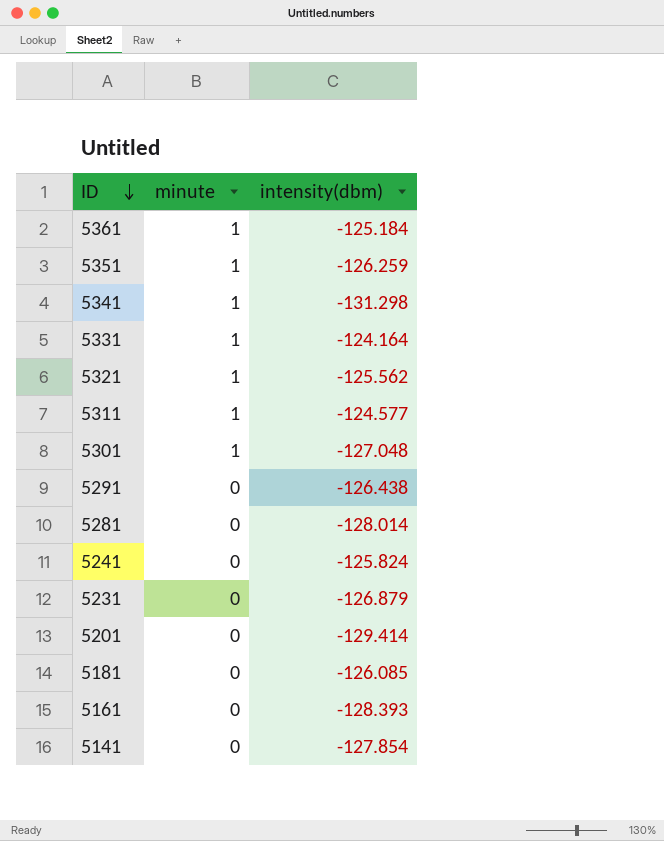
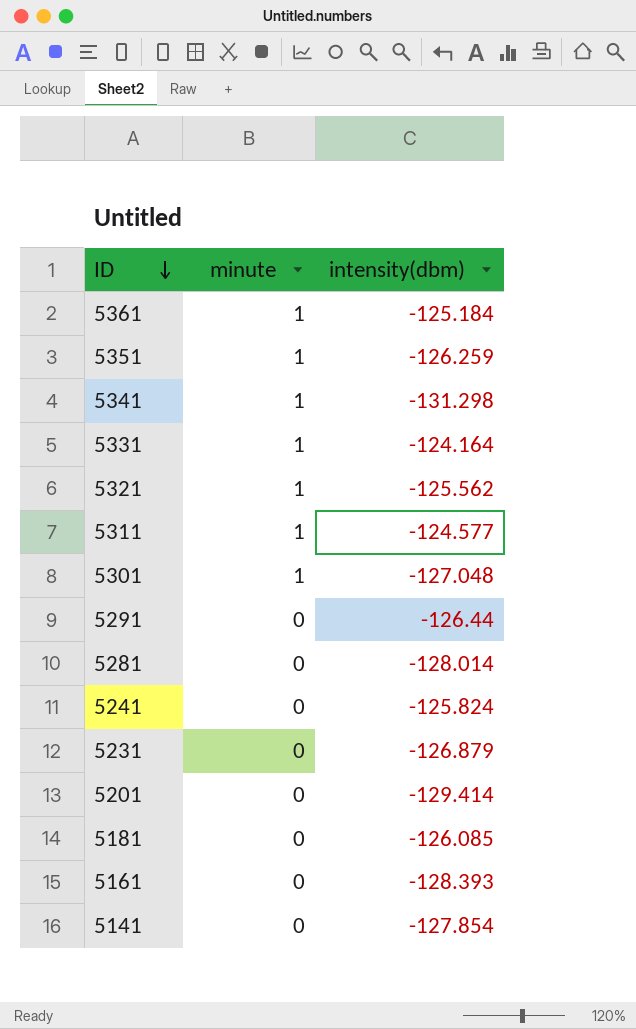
5291 | intensity(dbm): -126.438 -> -126.44

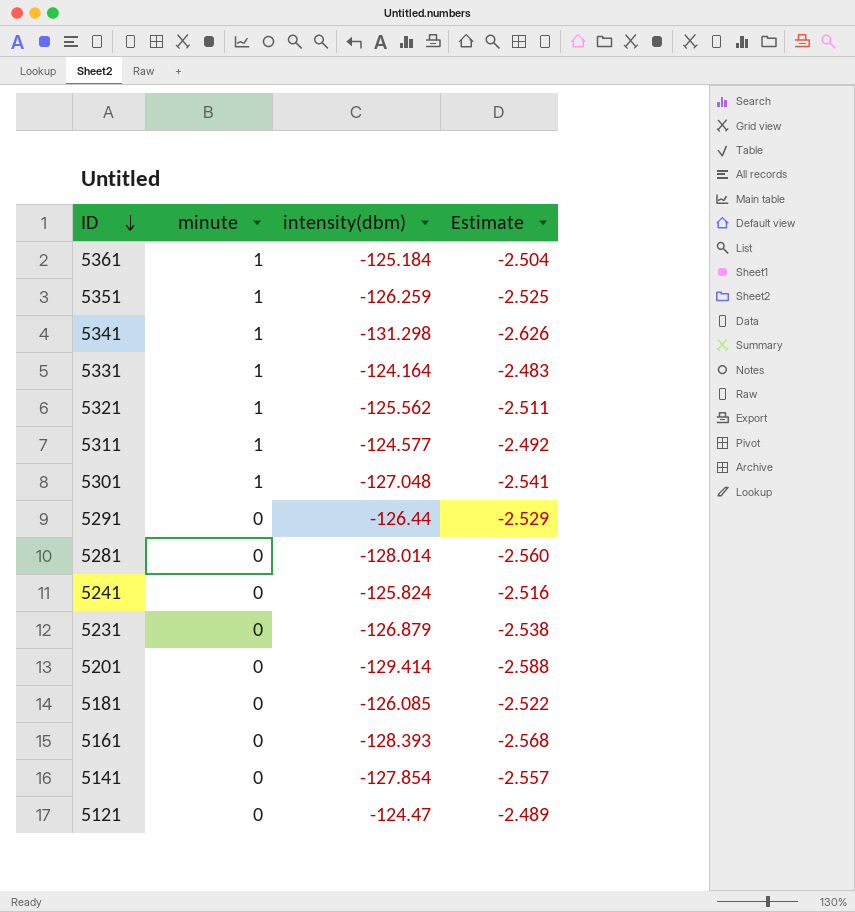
column Estimate | formula: none -> [intensity(dbm)] * 0.02
row 5121: none -> 0 | -124.47 | -2.489

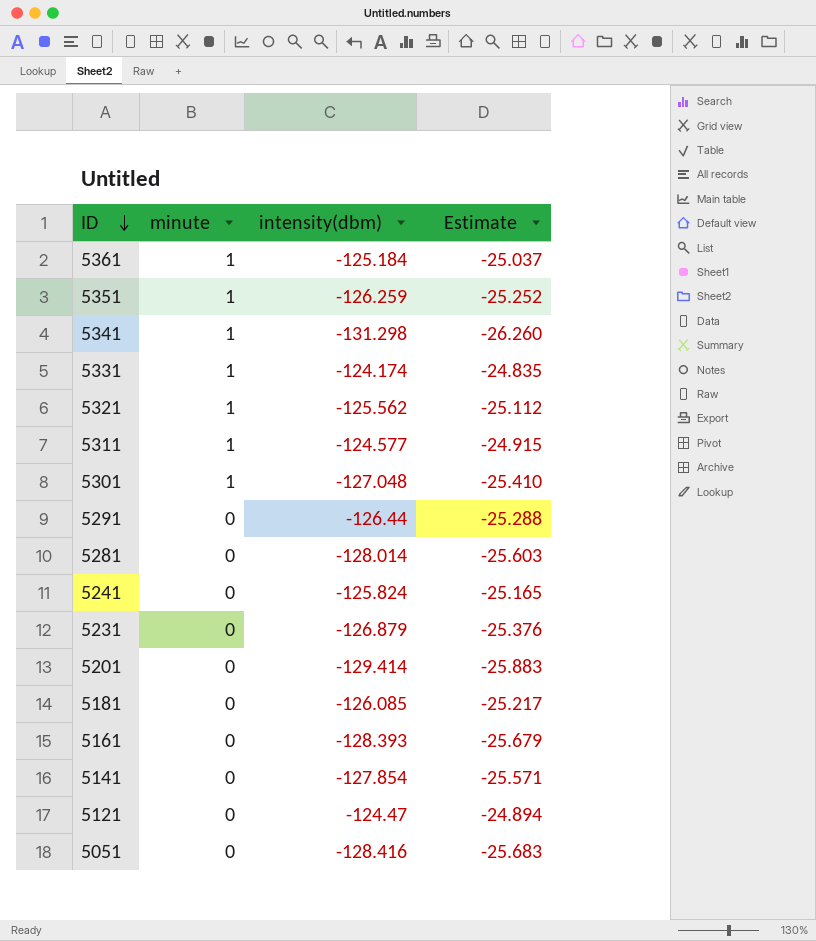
column Estimate | formula: [intensity(dbm)] * 0.02 -> [intensity(dbm)] * 0.2
5331 | intensity(dbm): -124.164 -> -124.174
row 5051: none -> 0 | -128.416 | -25.683

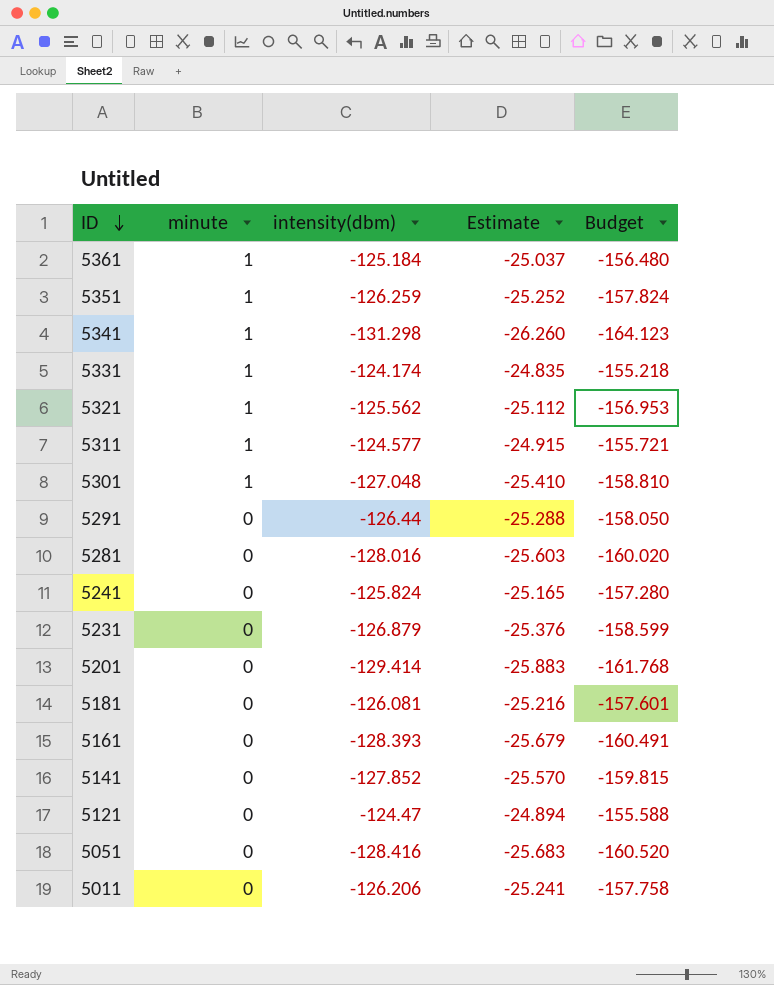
column Budget | formula: none -> [intensity(dbm)] * 1.25
5281 | intensity(dbm): -128.014 -> -128.016
5181 | intensity(dbm): -126.085 -> -126.081
5181 | Estimate: -25.217 -> -25.216
5141 | intensity(dbm): -127.854 -> -127.852
5141 | Estimate: -25.571 -> -25.570
row 5011: none -> 0 | -126.206 | -25.241 | -157.758

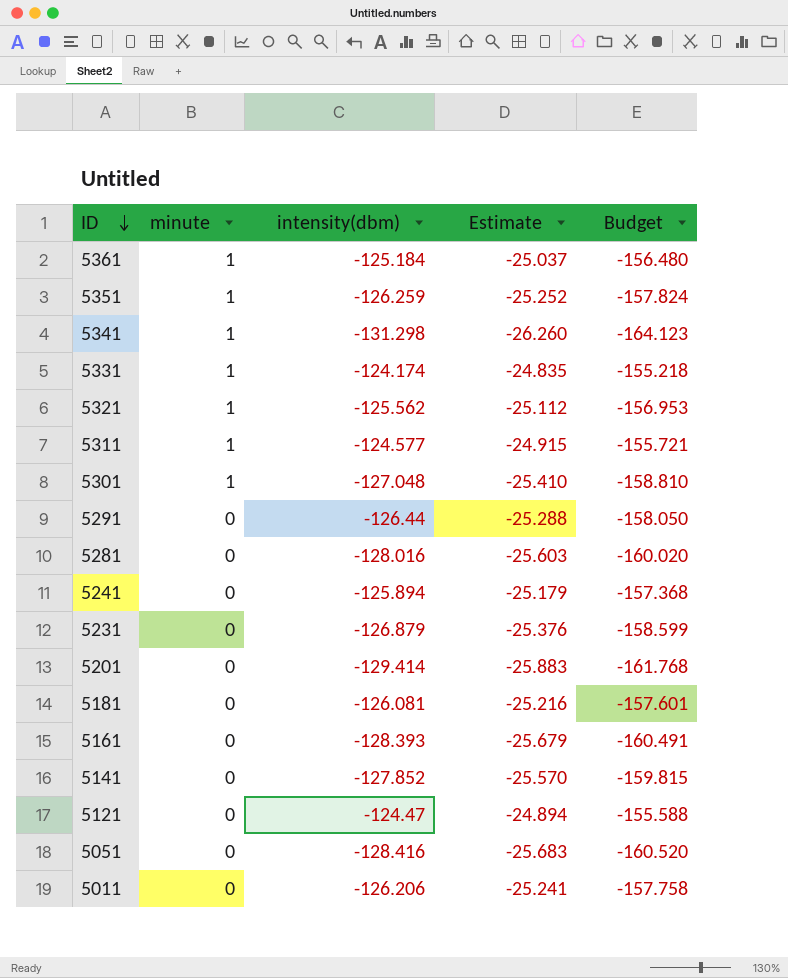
5241 | intensity(dbm): -125.824 -> -125.894
5241 | Estimate: -25.165 -> -25.179
5241 | Budget: -157.280 -> -157.368

